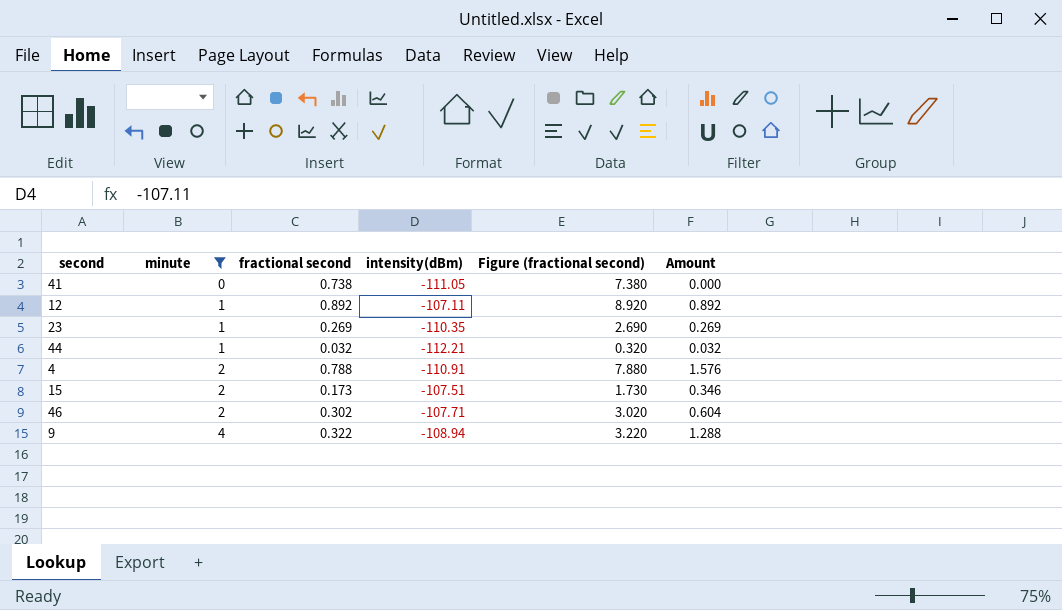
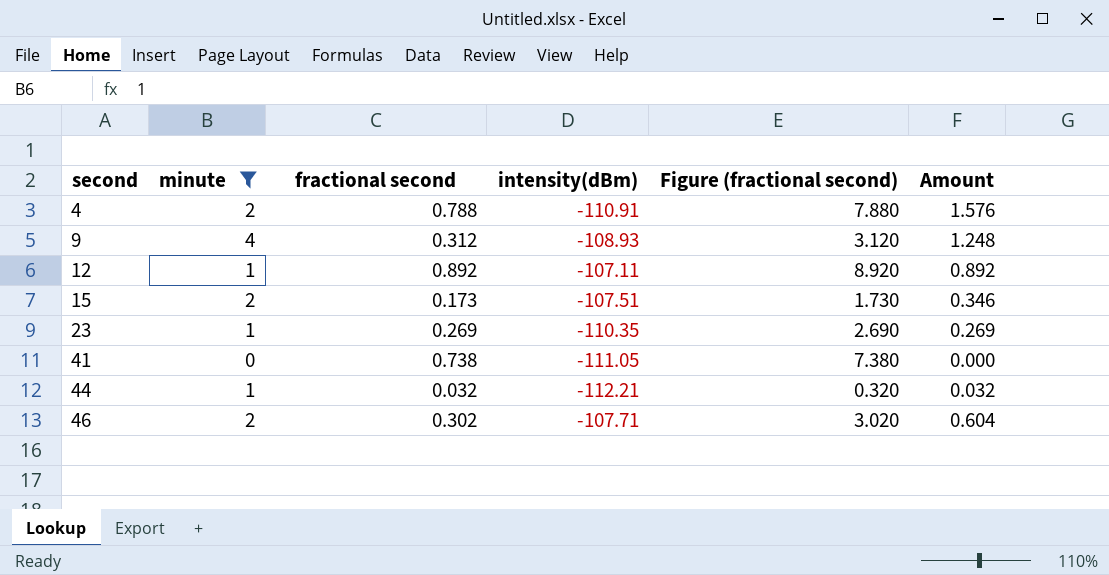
row order: minute ascending -> second ascending
9 | fractional second: 0.322 -> 0.312
9 | intensity(dBm): -108.94 -> -108.93
9 | Figure (fractional second): 3.220 -> 3.120
9 | Amount: 1.288 -> 1.248

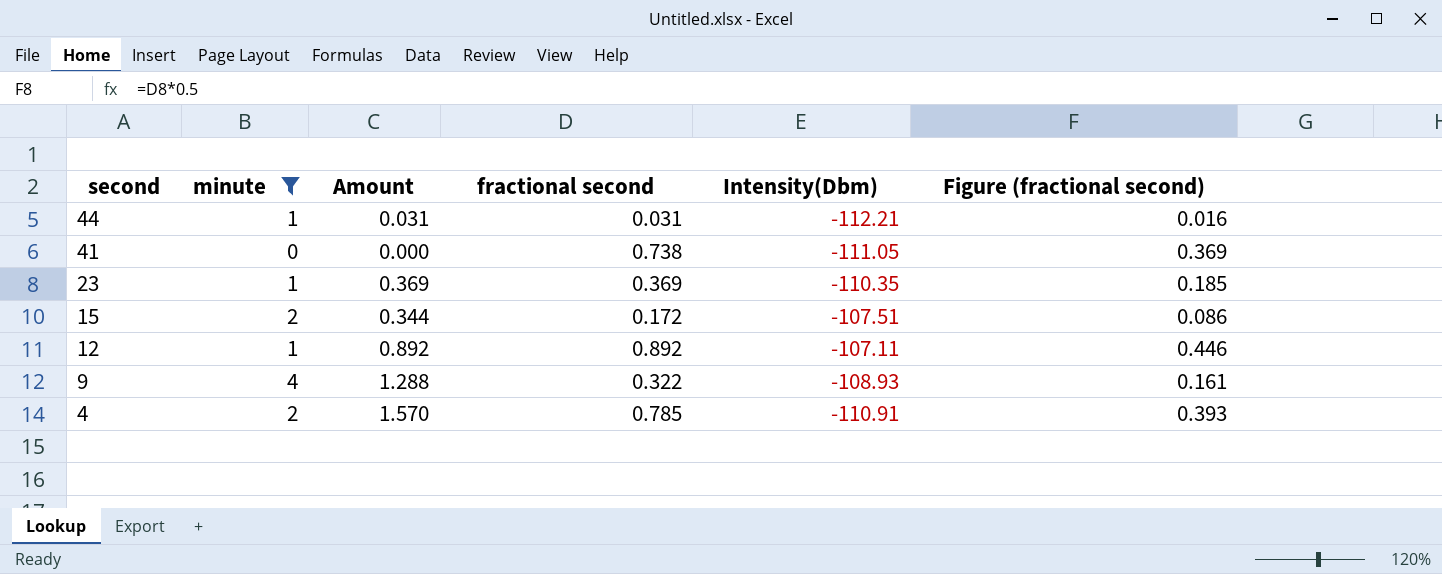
row order: second ascending -> second descending
column Amount | position: 6 -> 3
column name: intensity(dBm) -> Intensity(Dbm)
column Figure (fractional second) | formula: [fractional second] * 10 -> [fractional second] * 0.5
row 46: 2 | 0.302 | -107.71 | 3.020 | 0.604 -> none
44 | Amount: 0.032 -> 0.031
44 | fractional second: 0.032 -> 0.031
23 | Amount: 0.269 -> 0.369
23 | fractional second: 0.269 -> 0.369
15 | Amount: 0.346 -> 0.344
15 | fractional second: 0.173 -> 0.172
9 | Amount: 1.248 -> 1.288
9 | fractional second: 0.312 -> 0.322
4 | Amount: 1.576 -> 1.570
4 | fractional second: 0.788 -> 0.785

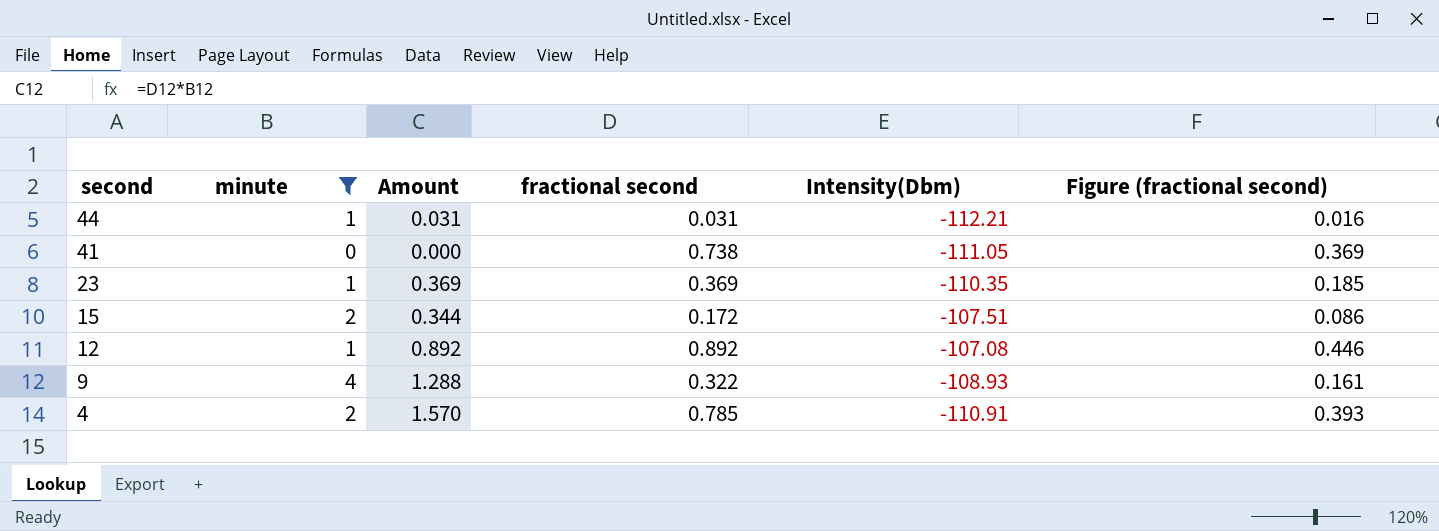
12 | Intensity(Dbm): -107.11 -> -107.08

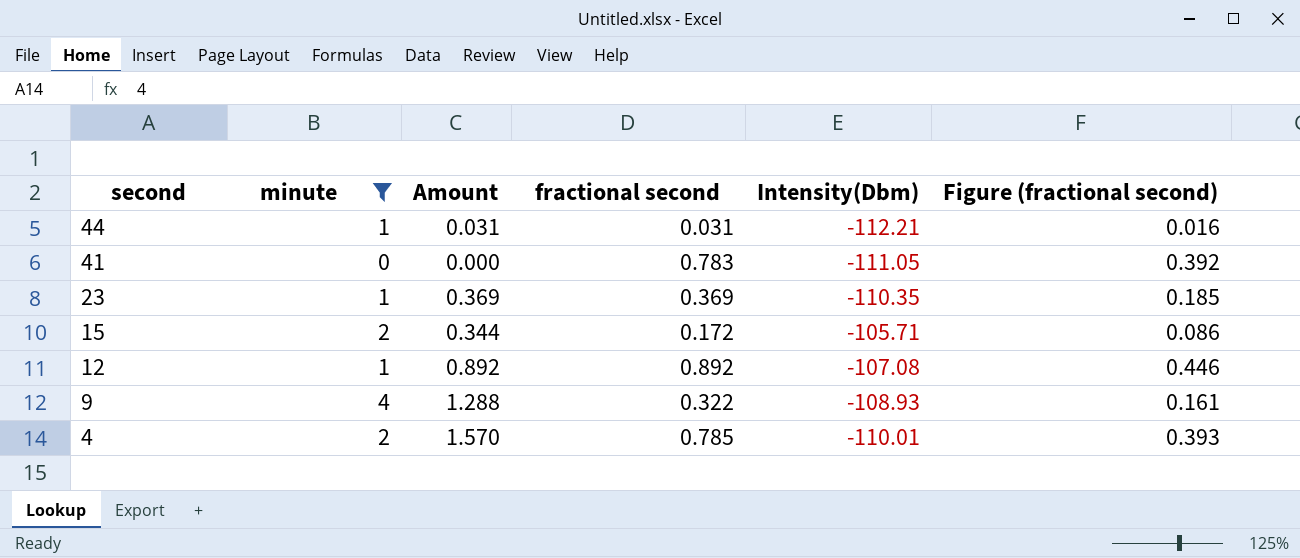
41 | fractional second: 0.738 -> 0.783
41 | Figure (fractional second): 0.369 -> 0.392
15 | Intensity(Dbm): -107.51 -> -105.71
4 | Intensity(Dbm): -110.91 -> -110.01

